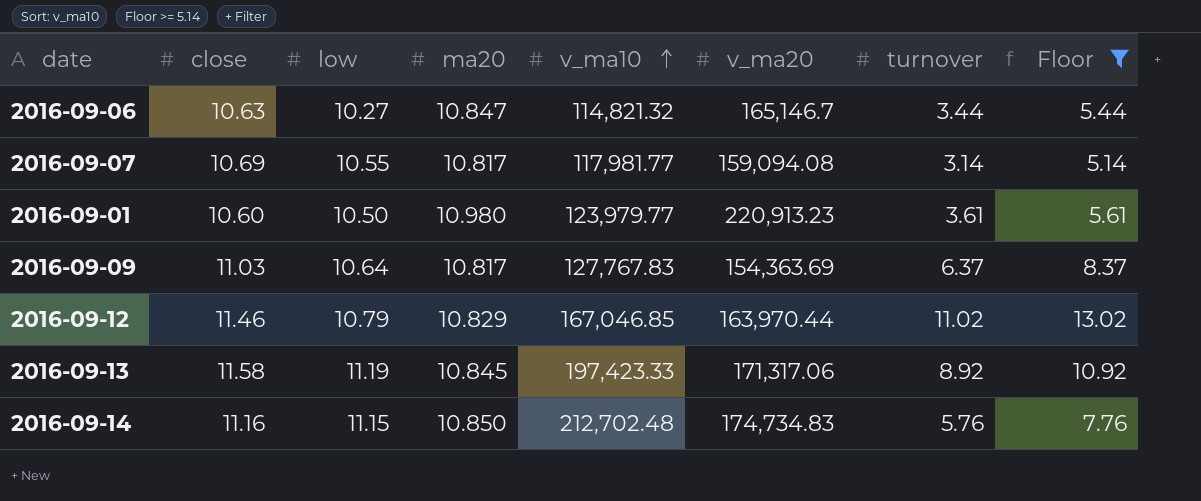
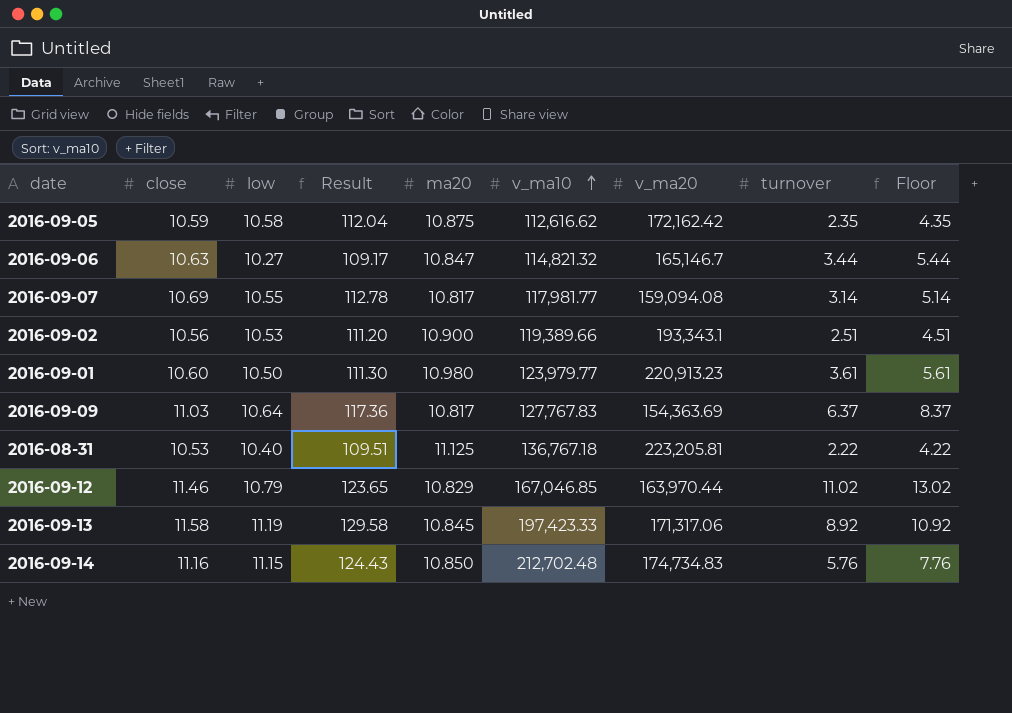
filter: Floor >= 5.14 -> none
column Result | formula: none -> [close] * [low]

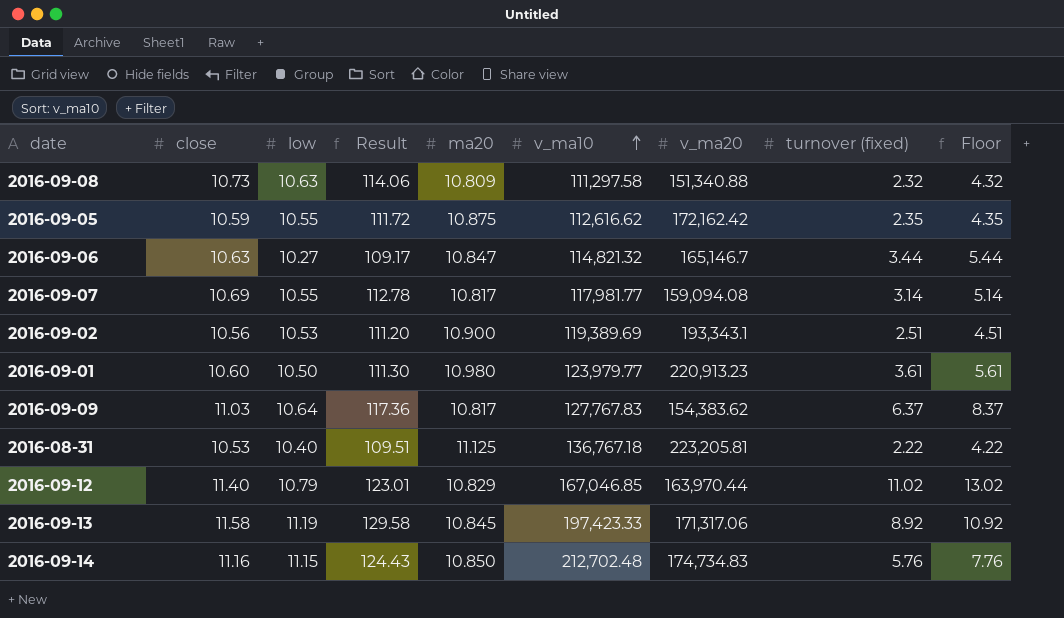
column name: turnover -> turnover (fixed)
row 2016-09-08: none -> 10.73 | 10.63 | 114.06 | 10.809 | 111,297.58 | 151,340.88 | 2.32 | 4.32
2016-09-05 | low: 10.58 -> 10.55
2016-09-05 | Result: 112.04 -> 111.72
2016-09-02 | v_ma10: 119,389.66 -> 119,389.69
2016-09-09 | v_ma20: 154,363.69 -> 154,383.62
2016-09-12 | close: 11.46 -> 11.40
2016-09-12 | Result: 123.65 -> 123.01

